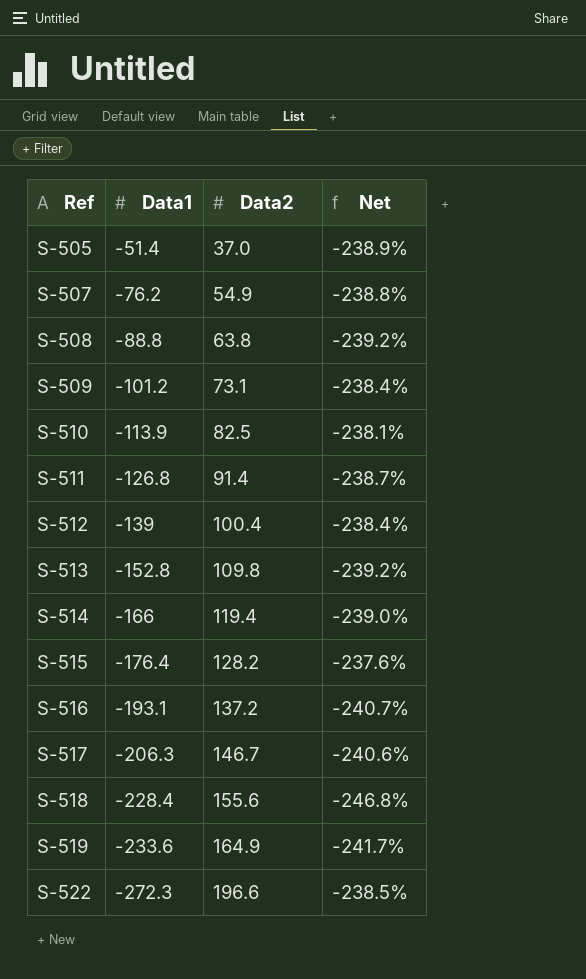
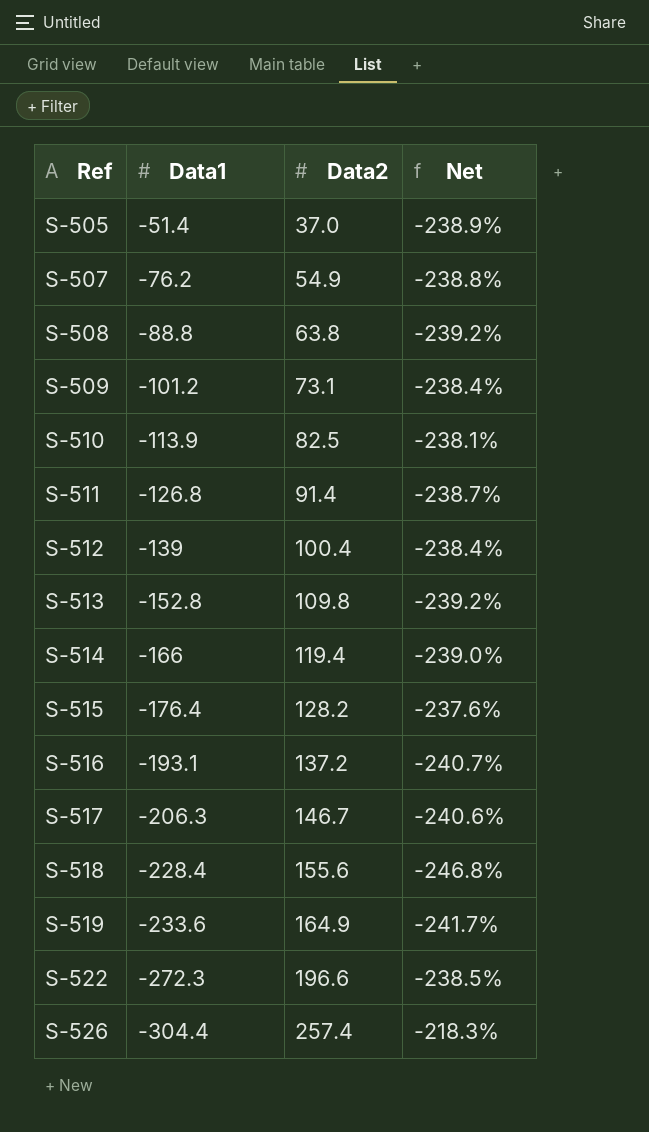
row S-526: none -> -304.4 | 257.4 | -218.3%

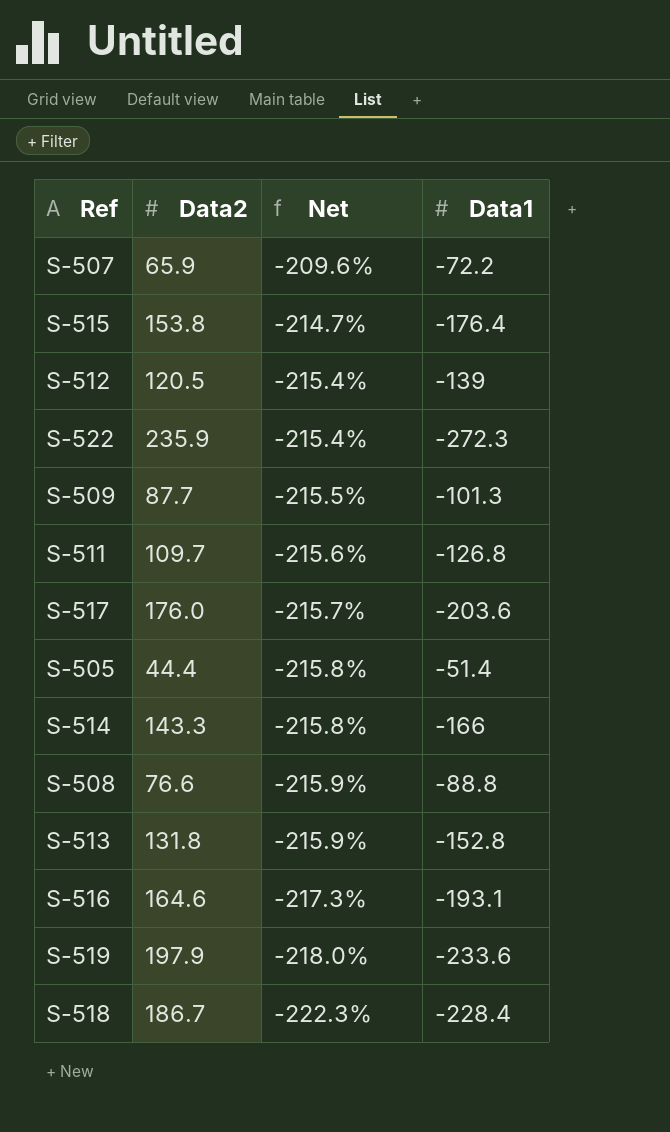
row order: Ref ascending -> Net descending
column Data1 | position: 2 -> 4
row S-510: -113.9 | 82.5 | -238.1% -> none
row S-526: -304.4 | 257.4 | -218.3% -> none
S-507 | Data2: 54.9 -> 65.9
S-507 | Net: -238.8% -> -209.6%
S-507 | Data1: -76.2 -> -72.2
S-515 | Data2: 128.2 -> 153.8
S-515 | Net: -237.6% -> -214.7%
S-512 | Data2: 100.4 -> 120.5
S-512 | Net: -238.4% -> -215.4%
S-522 | Data2: 196.6 -> 235.9
S-522 | Net: -238.5% -> -215.4%
S-509 | Data2: 73.1 -> 87.7
S-509 | Net: -238.4% -> -215.5%
S-509 | Data1: -101.2 -> -101.3
S-511 | Data2: 91.4 -> 109.7
S-511 | Net: -238.7% -> -215.6%
S-517 | Data2: 146.7 -> 176.0
S-517 | Net: -240.6% -> -215.7%
S-517 | Data1: -206.3 -> -203.6
S-505 | Data2: 37.0 -> 44.4
S-505 | Net: -238.9% -> -215.8%
S-514 | Data2: 119.4 -> 143.3
S-514 | Net: -239.0% -> -215.8%
S-508 | Data2: 63.8 -> 76.6
S-508 | Net: -239.2% -> -215.9%
S-513 | Data2: 109.8 -> 131.8
S-513 | Net: -239.2% -> -215.9%
S-516 | Data2: 137.2 -> 164.6
S-516 | Net: -240.7% -> -217.3%
S-519 | Data2: 164.9 -> 197.9
S-519 | Net: -241.7% -> -218.0%
S-518 | Data2: 155.6 -> 186.7
S-518 | Net: -246.8% -> -222.3%

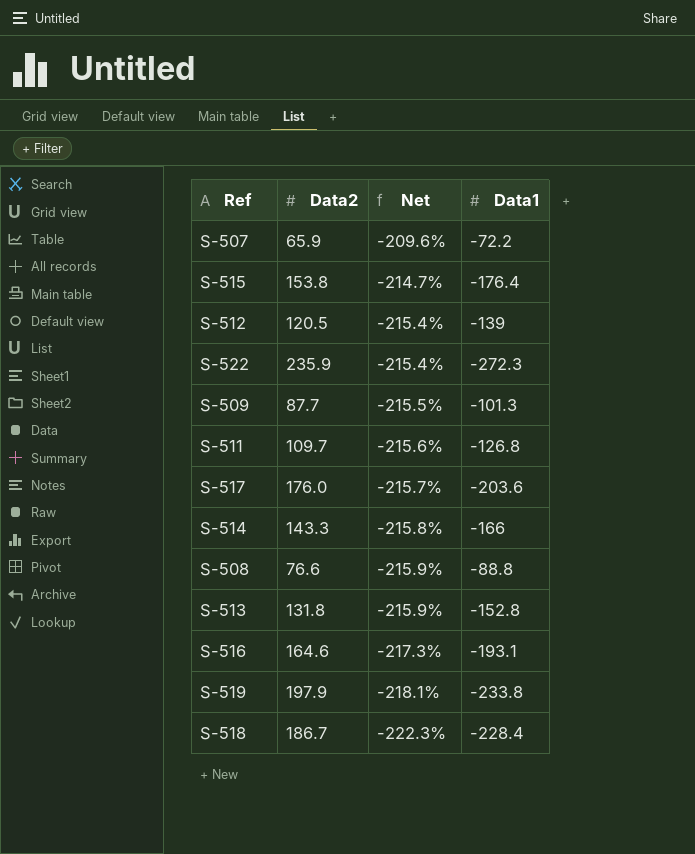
row S-505: 44.4 | -215.8% | -51.4 -> none
S-519 | Net: -218.0% -> -218.1%
S-519 | Data1: -233.6 -> -233.8

